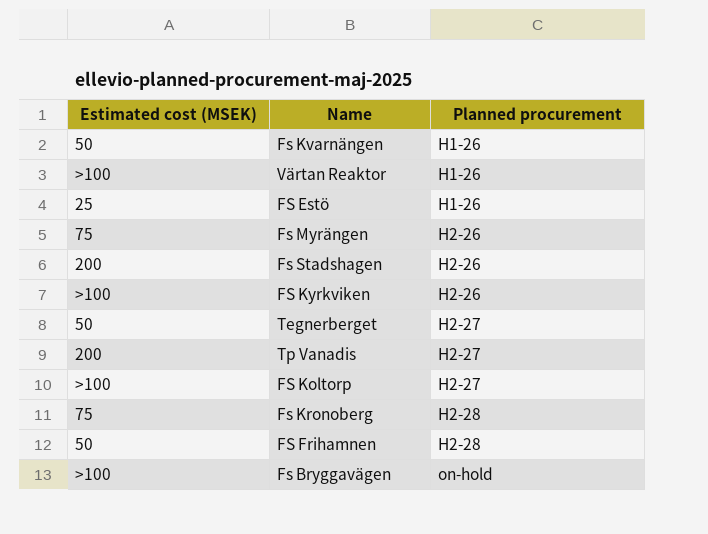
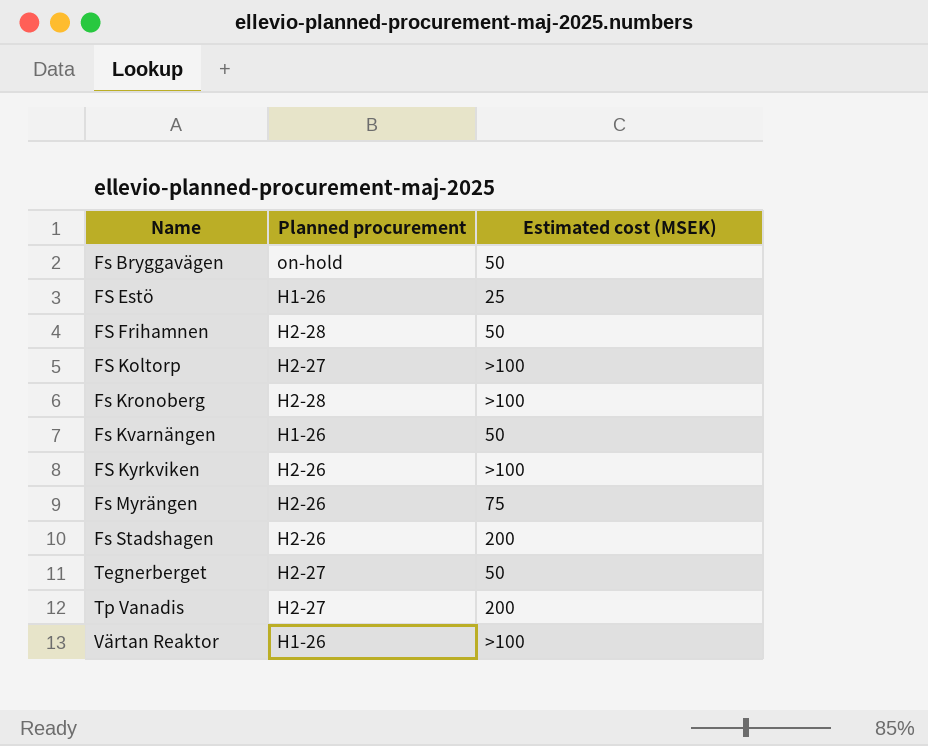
row order: Planned procurement ascending -> Name ascending
column Estimated cost (MSEK) | position: 1 -> 3
Fs Bryggavägen | Estimated cost (MSEK): >100 -> 50
Fs Kronoberg | Estimated cost (MSEK): 75 -> >100

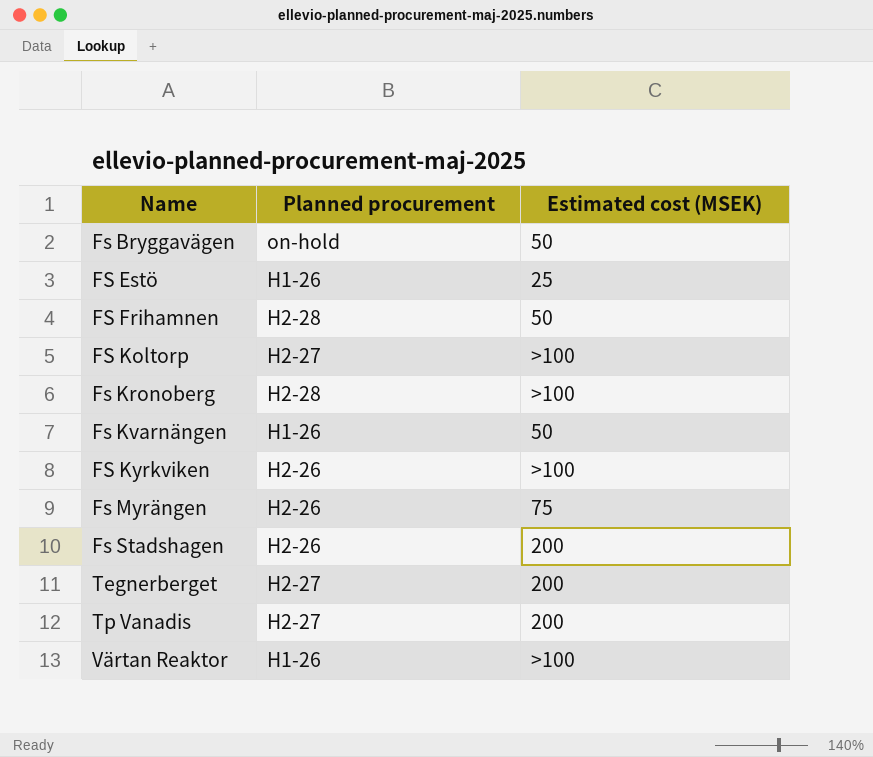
Tegnerberget | Estimated cost (MSEK): 50 -> 200

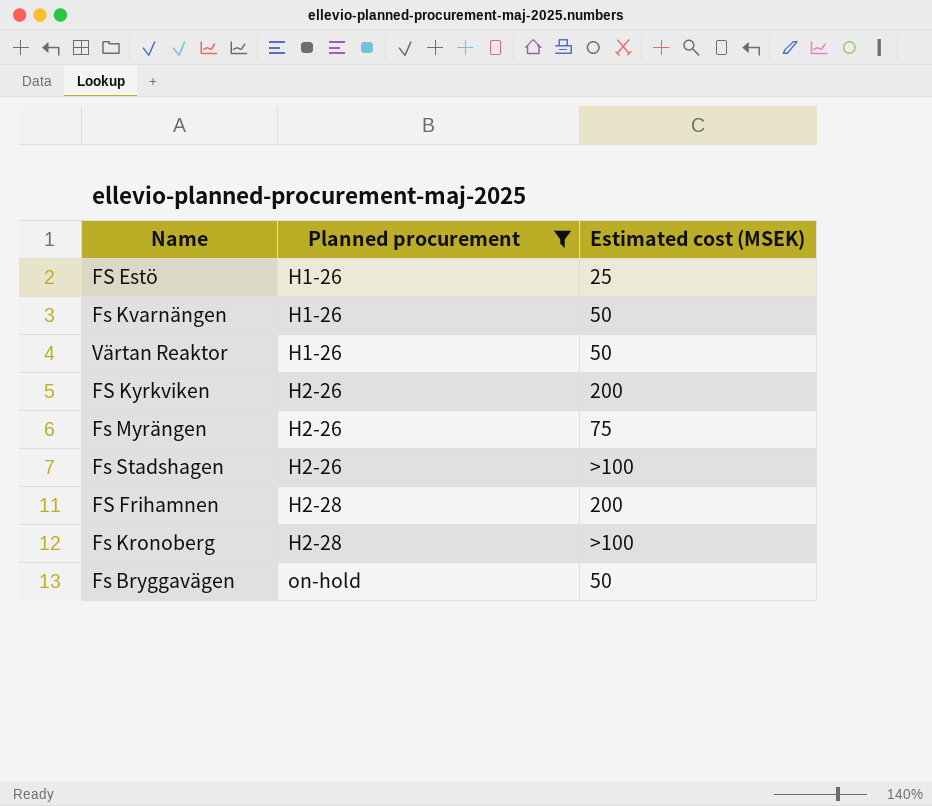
filter: none -> Planned procurement != H2-27
row order: Name ascending -> Planned procurement ascending
Värtan Reaktor | Estimated cost (MSEK): >100 -> 50
FS Kyrkviken | Estimated cost (MSEK): >100 -> 200
Fs Stadshagen | Estimated cost (MSEK): 200 -> >100
FS Frihamnen | Estimated cost (MSEK): 50 -> 200

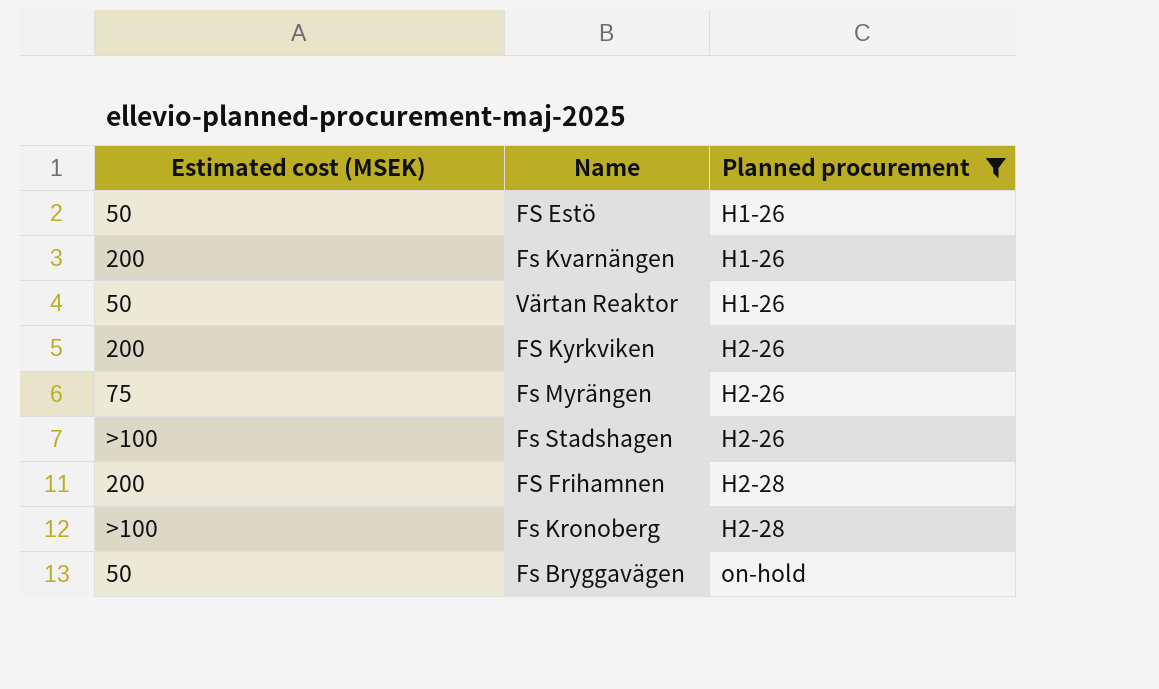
column Estimated cost (MSEK) | position: 3 -> 1
FS Estö | Estimated cost (MSEK): 25 -> 50
Fs Kvarnängen | Estimated cost (MSEK): 50 -> 200

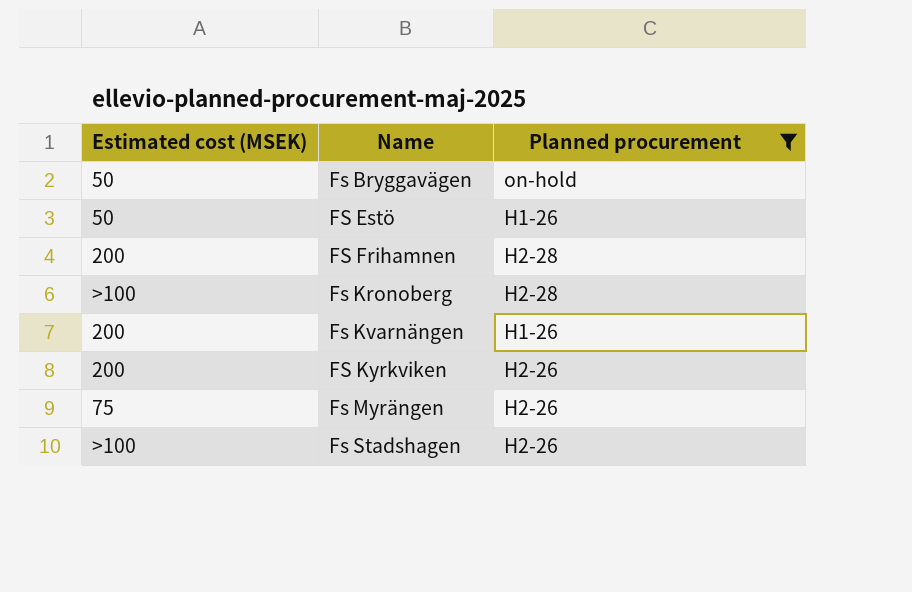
row order: Planned procurement ascending -> Name ascending
row Värtan Reaktor: 50 | H1-26 -> none

